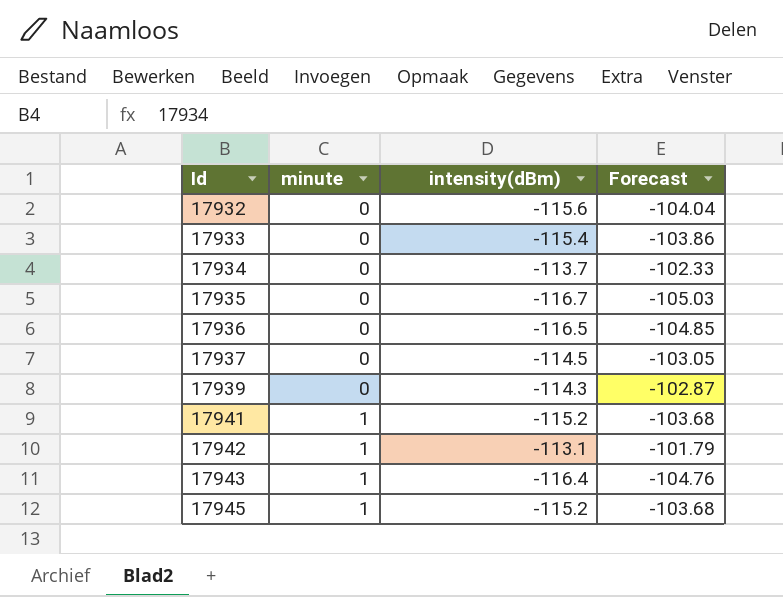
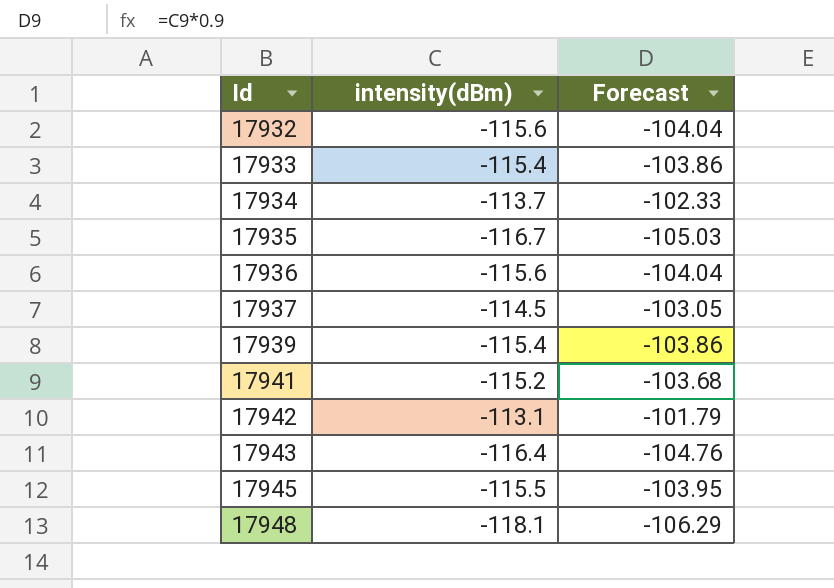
column minute | position: 2 -> none
17936 | intensity(dBm): -116.5 -> -115.6
17936 | Forecast: -104.85 -> -104.04
17939 | intensity(dBm): -114.3 -> -115.4
17939 | Forecast: -102.87 -> -103.86
17945 | intensity(dBm): -115.2 -> -115.5
17945 | Forecast: -103.68 -> -103.95
row 17948: none -> -118.1 | -106.29

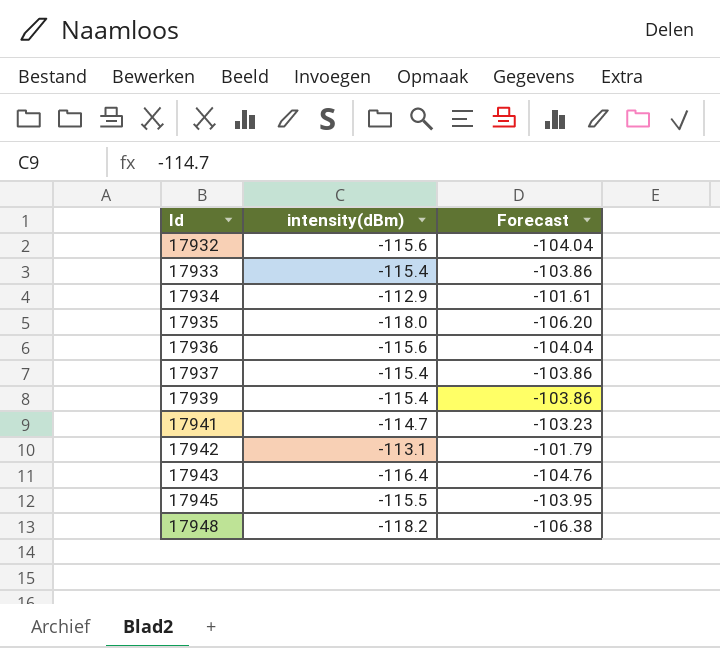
17934 | intensity(dBm): -113.7 -> -112.9
17934 | Forecast: -102.33 -> -101.61
17935 | intensity(dBm): -116.7 -> -118.0
17935 | Forecast: -105.03 -> -106.20
17937 | intensity(dBm): -114.5 -> -115.4
17937 | Forecast: -103.05 -> -103.86
17941 | intensity(dBm): -115.2 -> -114.7
17941 | Forecast: -103.68 -> -103.23
17948 | intensity(dBm): -118.1 -> -118.2
17948 | Forecast: -106.29 -> -106.38

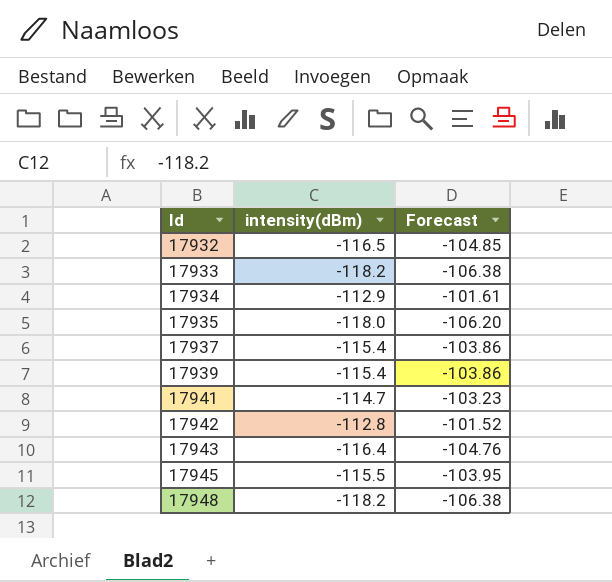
row 17936: -115.6 | -104.04 -> none
17932 | intensity(dBm): -115.6 -> -116.5
17932 | Forecast: -104.04 -> -104.85
17933 | intensity(dBm): -115.4 -> -118.2
17933 | Forecast: -103.86 -> -106.38
17942 | intensity(dBm): -113.1 -> -112.8
17942 | Forecast: -101.79 -> -101.52

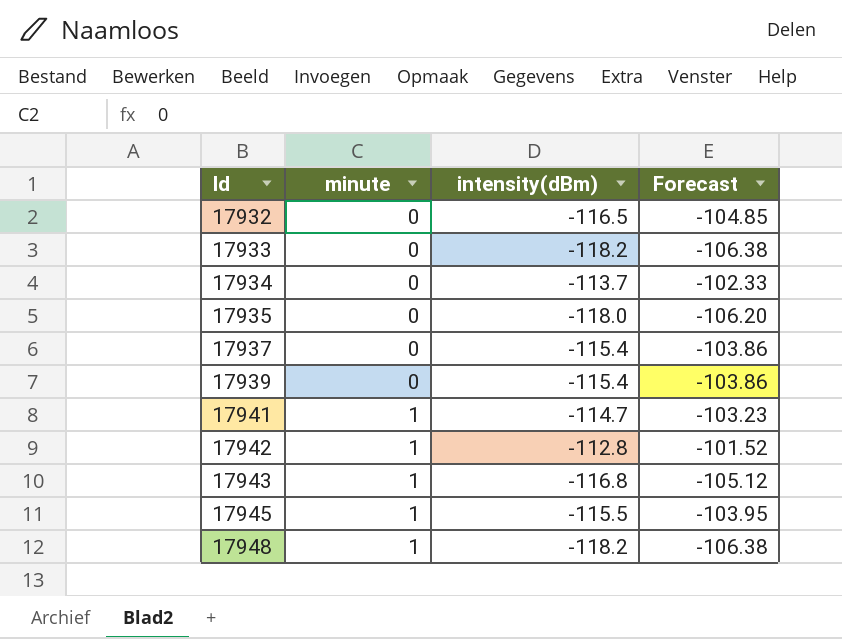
column minute | position: none -> 2
17934 | intensity(dBm): -112.9 -> -113.7
17934 | Forecast: -101.61 -> -102.33
17943 | intensity(dBm): -116.4 -> -116.8
17943 | Forecast: -104.76 -> -105.12

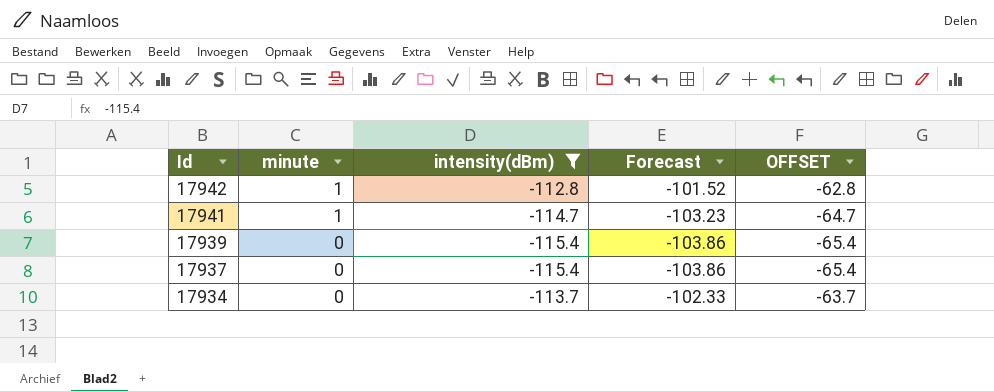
filter: none -> intensity(dBm) >= -115.4
row order: Id ascending -> Id descending
column OFFSET | formula: none -> [intensity(dBm)] + 50

